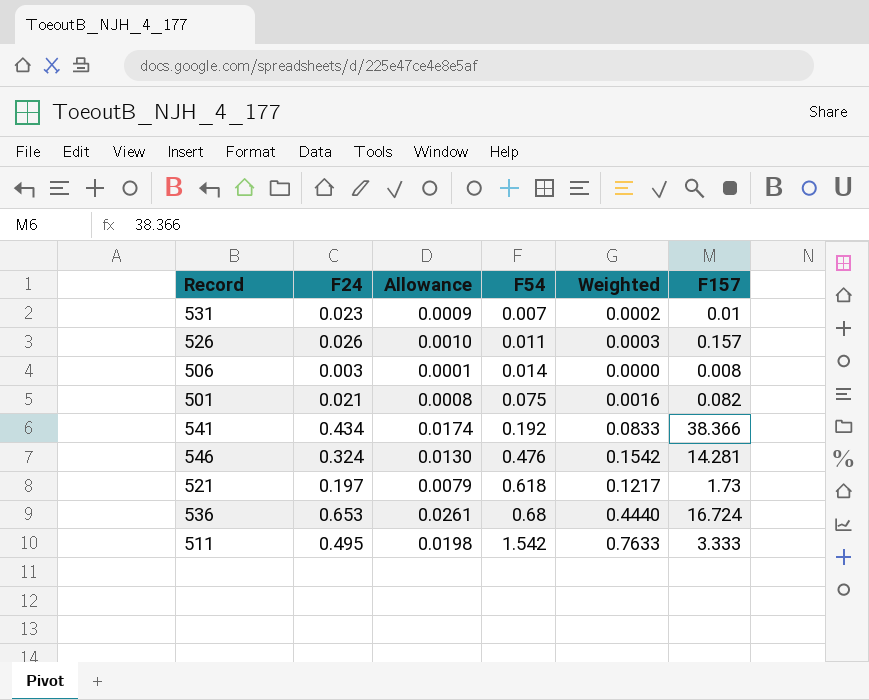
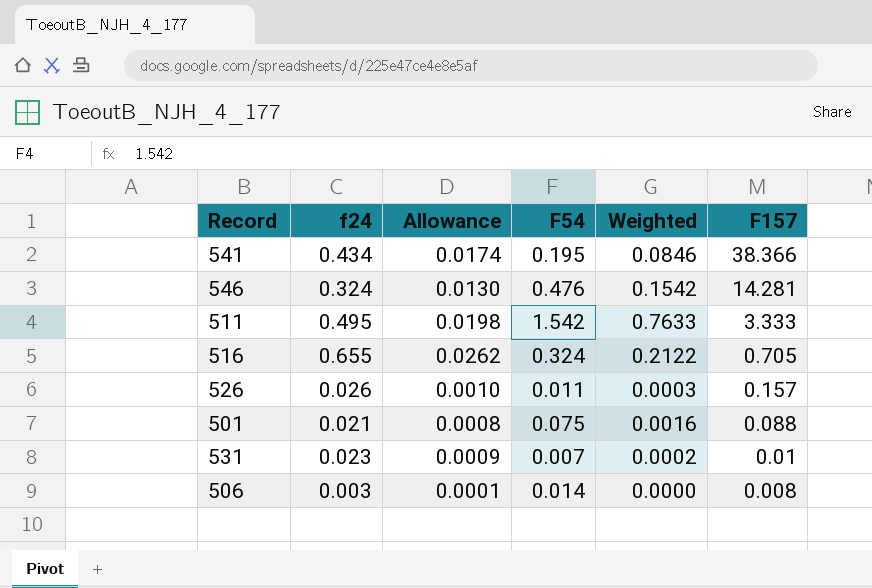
row order: F54 ascending -> F157 descending
column name: F24 -> f24
row 521: 0.197 | 0.0079 | 0.618 | 0.1217 | 1.73 -> none
row 536: 0.653 | 0.0261 | 0.68 | 0.4440 | 16.724 -> none
541 | F54: 0.192 -> 0.195
541 | Weighted: 0.0833 -> 0.0846
row 516: none -> 0.655 | 0.0262 | 0.324 | 0.2122 | 0.705
501 | F157: 0.082 -> 0.088

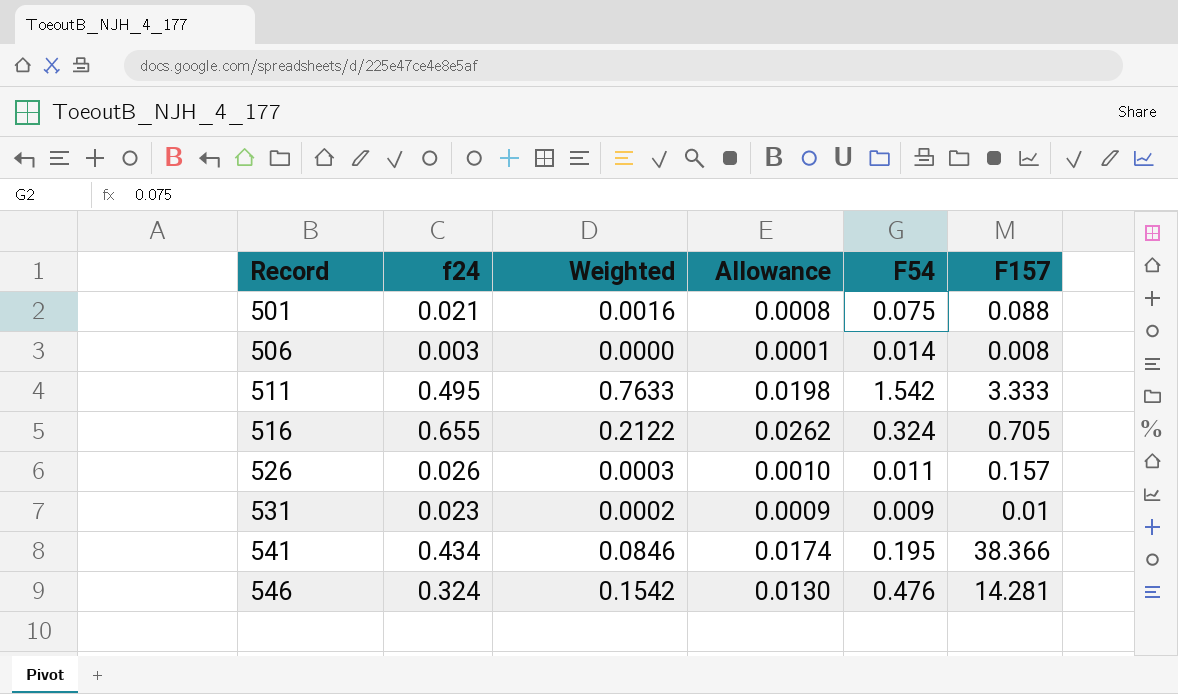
row order: F157 descending -> Record ascending
column Weighted | position: 5 -> 3
531 | F54: 0.007 -> 0.009

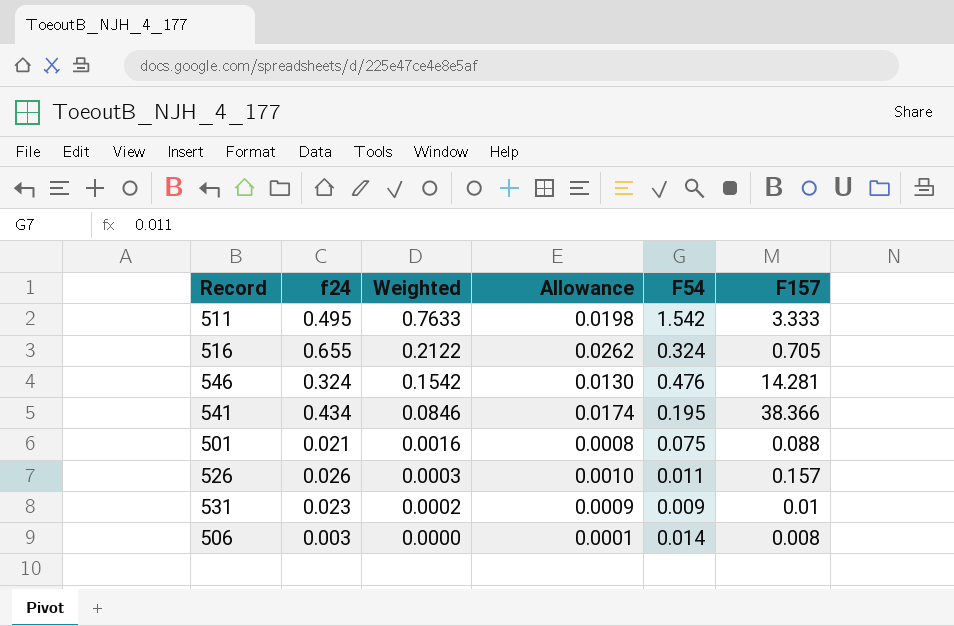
row order: Record ascending -> Weighted descending

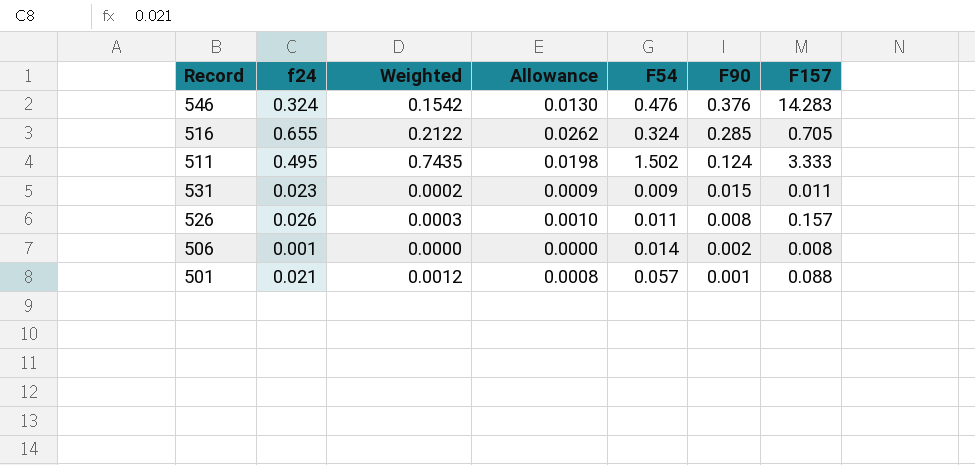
row order: Weighted descending -> F90 descending
column F90 | position: none -> 6
row 541: 0.434 | 0.0846 | 0.0174 | 0.195 | 38.366 -> none
546 | F157: 14.281 -> 14.283
511 | Weighted: 0.7633 -> 0.7435
511 | F54: 1.542 -> 1.502
531 | F157: 0.01 -> 0.011
506 | f24: 0.003 -> 0.001
506 | Allowance: 0.0001 -> 0.0000
501 | Weighted: 0.0016 -> 0.0012
501 | F54: 0.075 -> 0.057

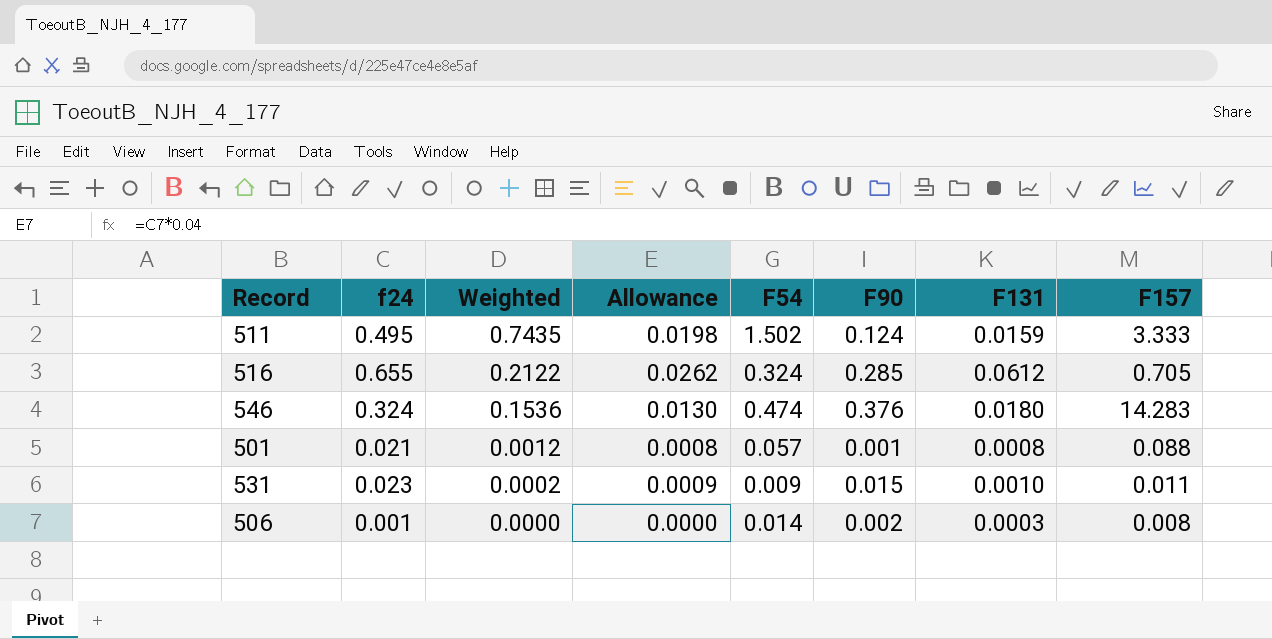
row order: F90 descending -> Weighted descending
column F131 | position: none -> 7
row 526: 0.026 | 0.0003 | 0.0010 | 0.011 | 0.008 | 0.157 -> none
546 | Weighted: 0.1542 -> 0.1536
546 | F54: 0.476 -> 0.474

